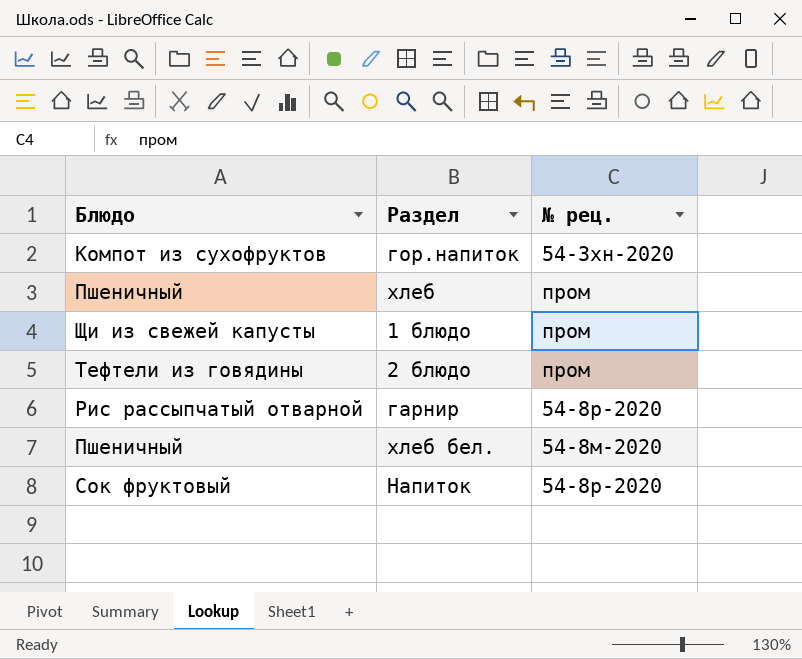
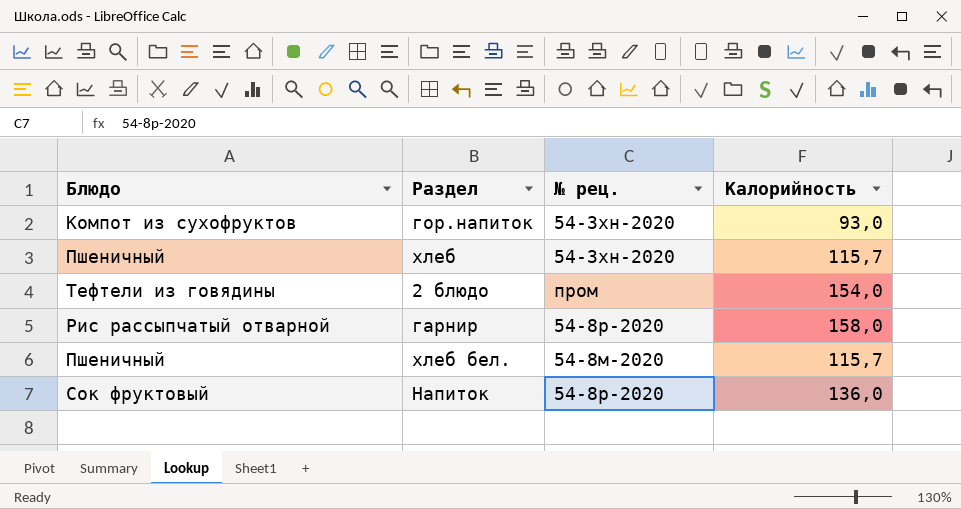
column Калорийность | position: none -> 4
row 1 блюдо: Щи из свежей капусты | пром -> none
хлеб | № рец.: пром -> 54-3хн-2020

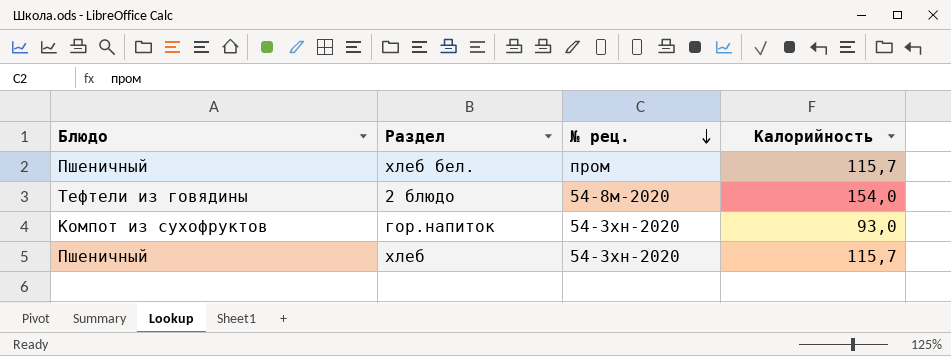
row order: none -> № рец. descending
row гарнир: Рис рассыпчатый отварной | 54-8р-2020 | 158,0 -> none
row Напиток: Сок фруктовый | 54-8р-2020 | 136,0 -> none
хлеб бел. | № рец.: 54-8м-2020 -> пром
2 блюдо | № рец.: пром -> 54-8м-2020

